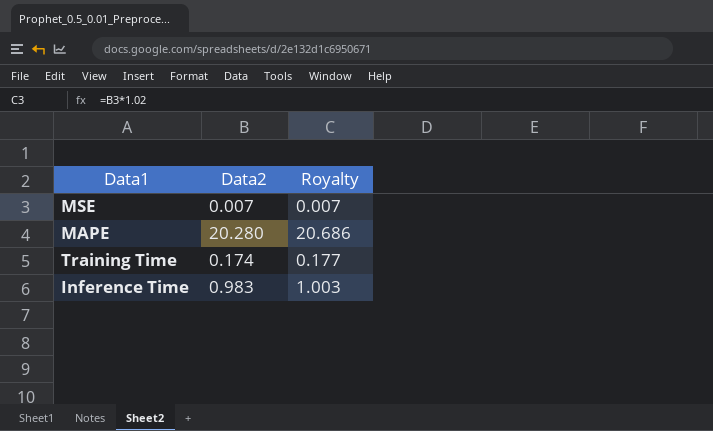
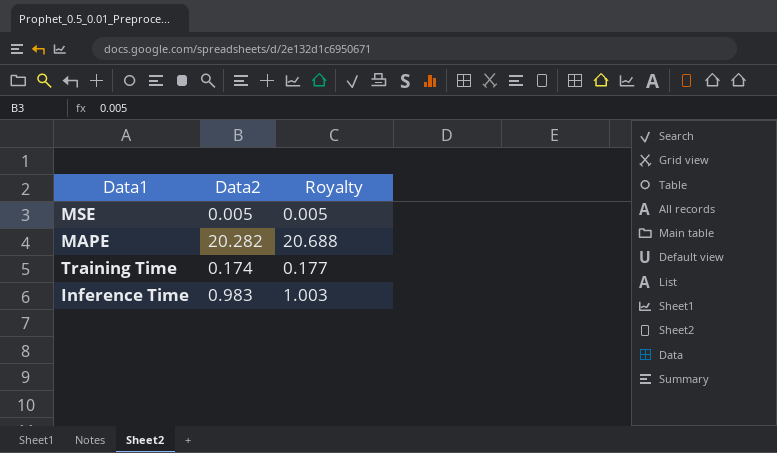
MSE | Data2: 0.007 -> 0.005
MSE | Royalty: 0.007 -> 0.005
MAPE | Data2: 20.280 -> 20.282
MAPE | Royalty: 20.686 -> 20.688

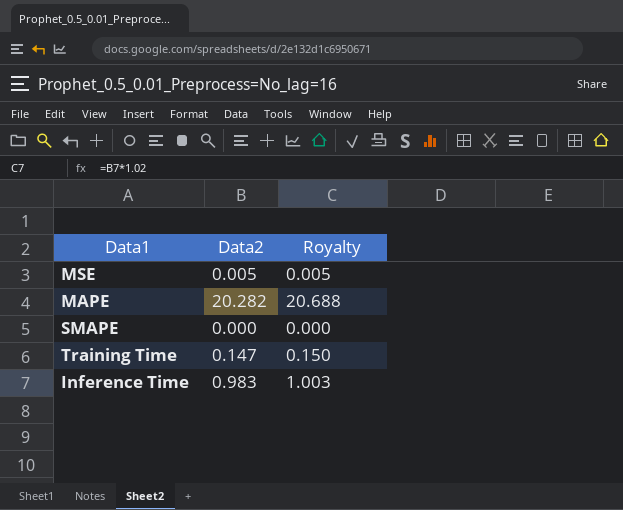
row SMAPE: none -> 0.000 | 0.000
Training Time | Data2: 0.174 -> 0.147
Training Time | Royalty: 0.177 -> 0.150

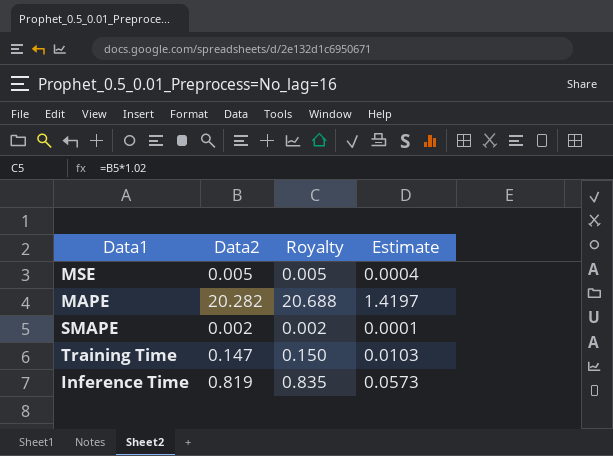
column Estimate | formula: none -> [Data2] * 0.07
SMAPE | Data2: 0.000 -> 0.002
SMAPE | Royalty: 0.000 -> 0.002
Inference Time | Data2: 0.983 -> 0.819
Inference Time | Royalty: 1.003 -> 0.835

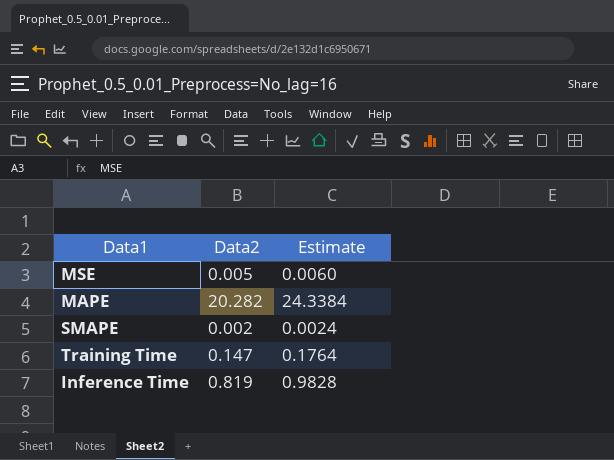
column Royalty | formula: [Data2] * 1.02 -> none
column Estimate | formula: [Data2] * 0.07 -> [Data2] * 1.2

